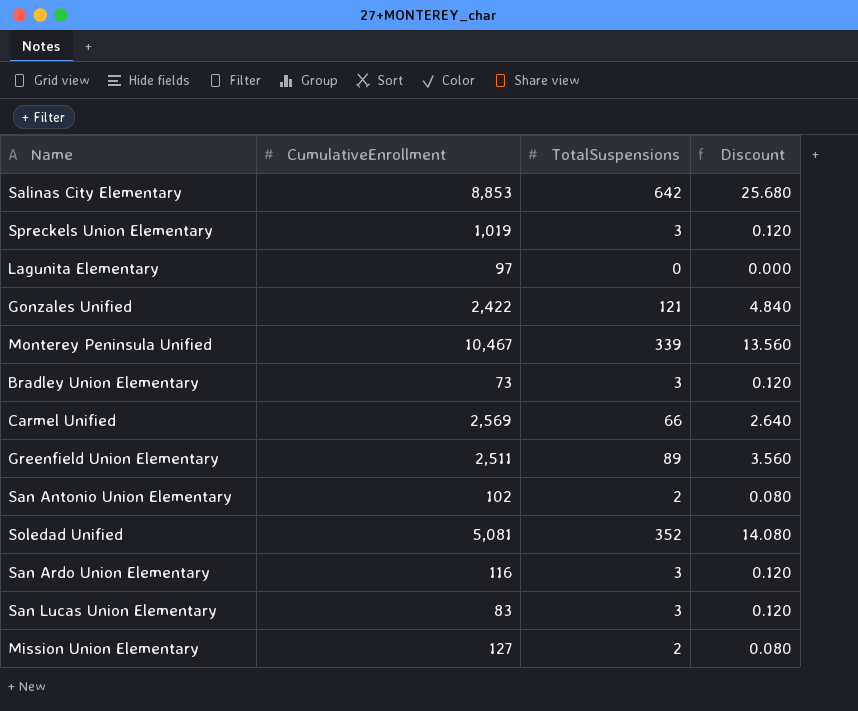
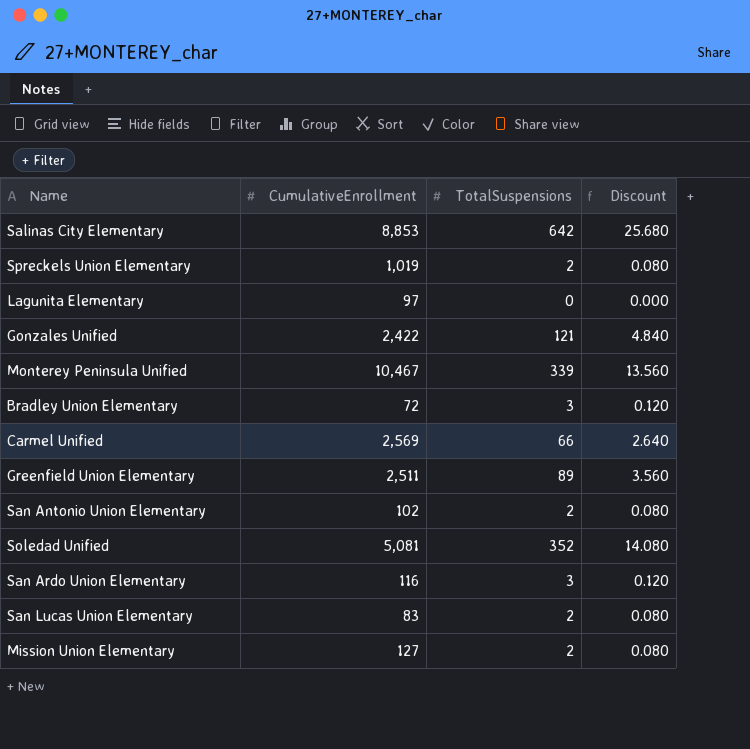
Spreckels Union Elementary | TotalSuspensions: 3 -> 2
Spreckels Union Elementary | Discount: 0.120 -> 0.080
Bradley Union Elementary | CumulativeEnrollment: 73 -> 72
San Lucas Union Elementary | TotalSuspensions: 3 -> 2
San Lucas Union Elementary | Discount: 0.120 -> 0.080

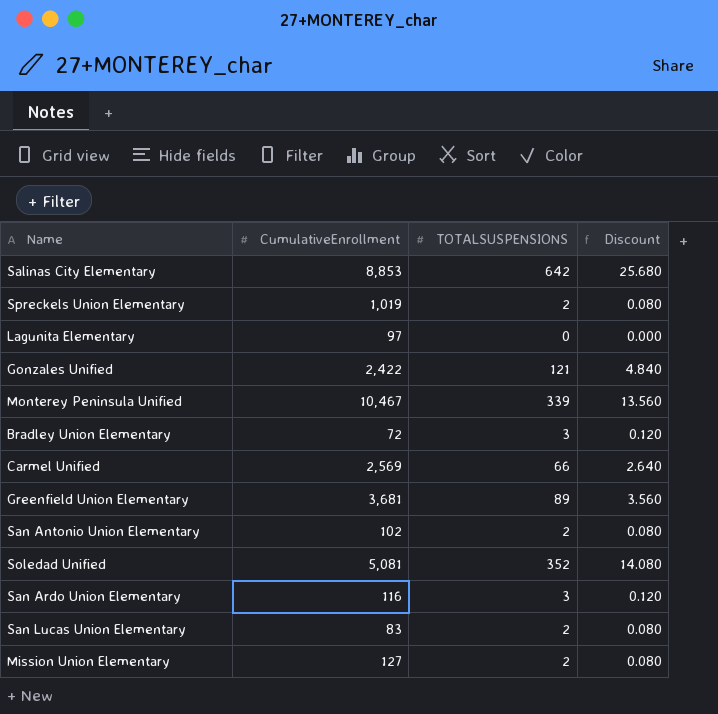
column name: TotalSuspensions -> TOTALSUSPENSIONS
Greenfield Union Elementary | CumulativeEnrollment: 2,511 -> 3,681

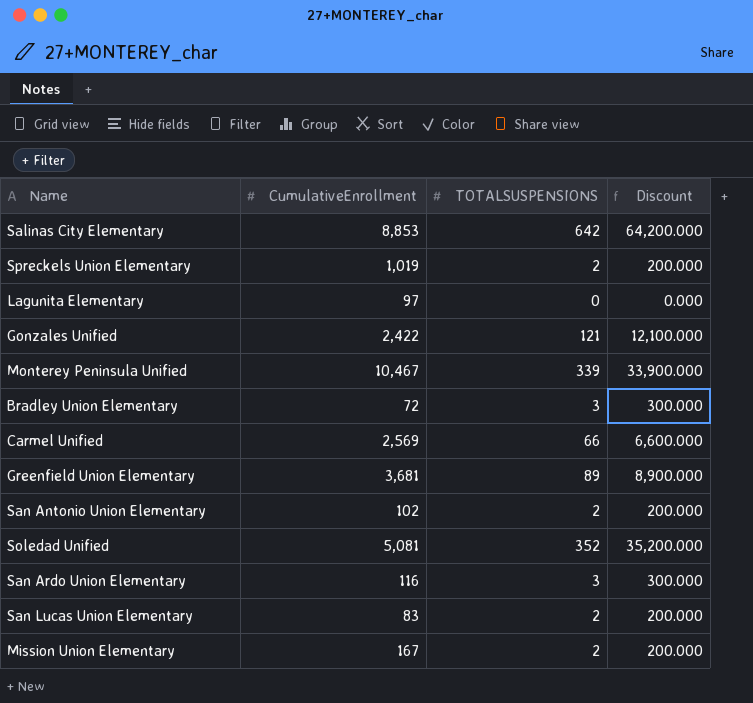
column Discount | formula: [TOTALSUSPENSIONS] * 0.04 -> [TOTALSUSPENSIONS] * 100
Mission Union Elementary | CumulativeEnrollment: 127 -> 167

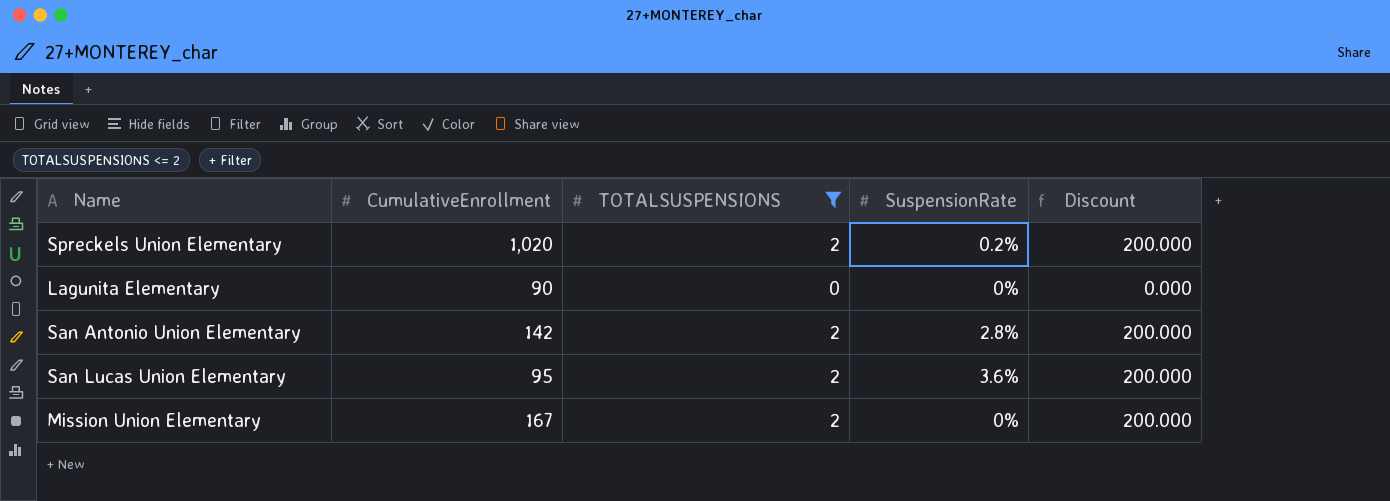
filter: none -> TOTALSUSPENSIONS <= 2
column SuspensionRate | position: none -> 4
Spreckels Union Elementary | CumulativeEnrollment: 1,019 -> 1,020
Lagunita Elementary | CumulativeEnrollment: 97 -> 90
San Antonio Union Elementary | CumulativeEnrollment: 102 -> 142
San Lucas Union Elementary | CumulativeEnrollment: 83 -> 95

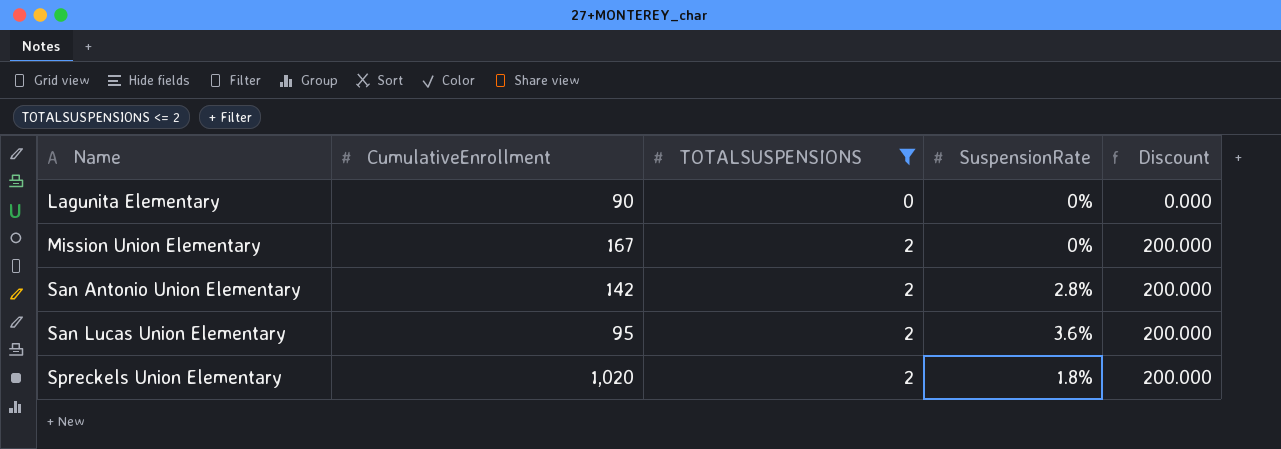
row order: none -> Name ascending
Spreckels Union Elementary | SuspensionRate: 0.2% -> 1.8%

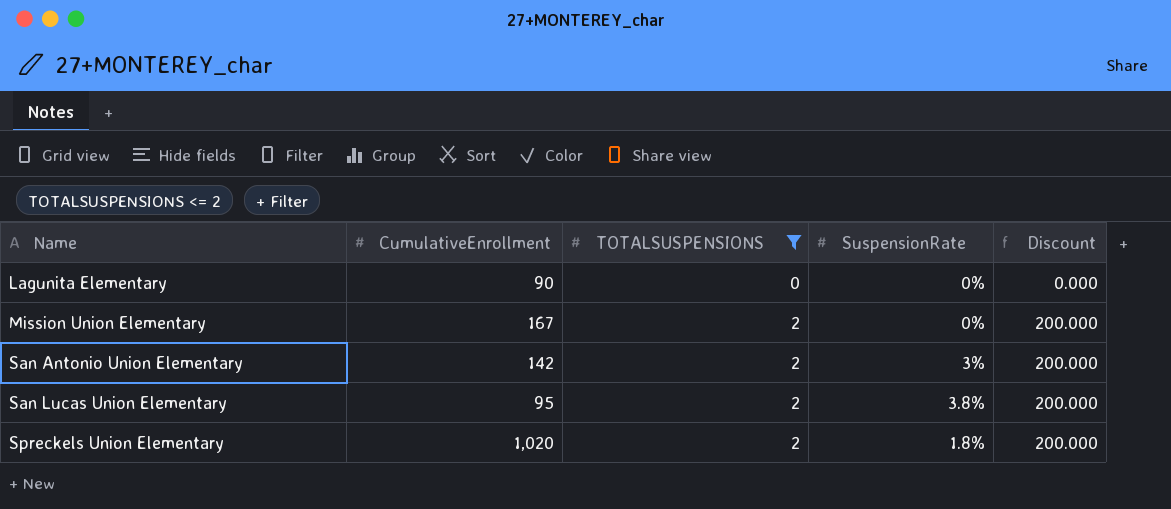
San Antonio Union Elementary | SuspensionRate: 2.8% -> 3%
San Lucas Union Elementary | SuspensionRate: 3.6% -> 3.8%

